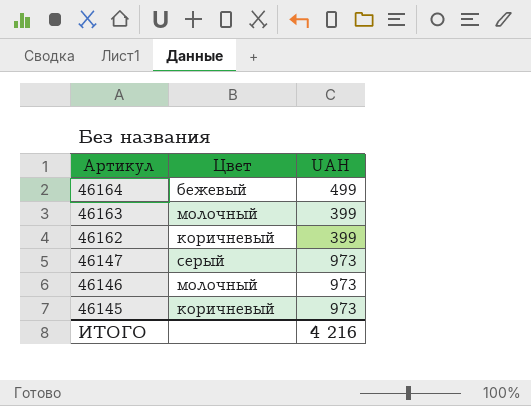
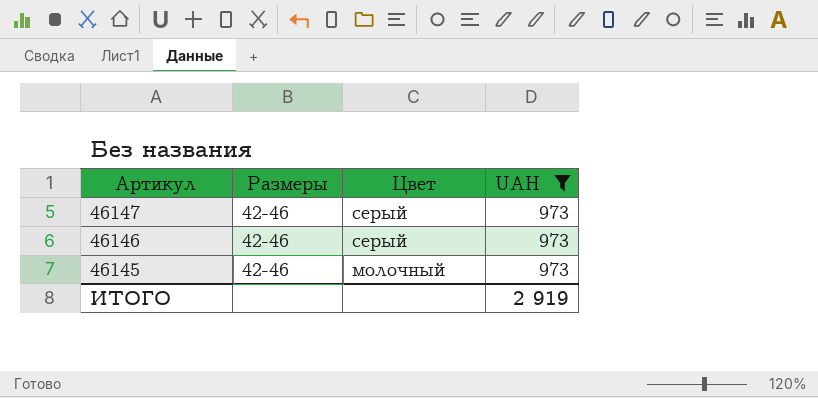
filter: none -> UAH = 973
column Размеры | position: none -> 2
46146 | Цвет: молочный -> серый
46145 | Цвет: коричневый -> молочный
ИТОГО | UAH: 4 216 -> 2 919

